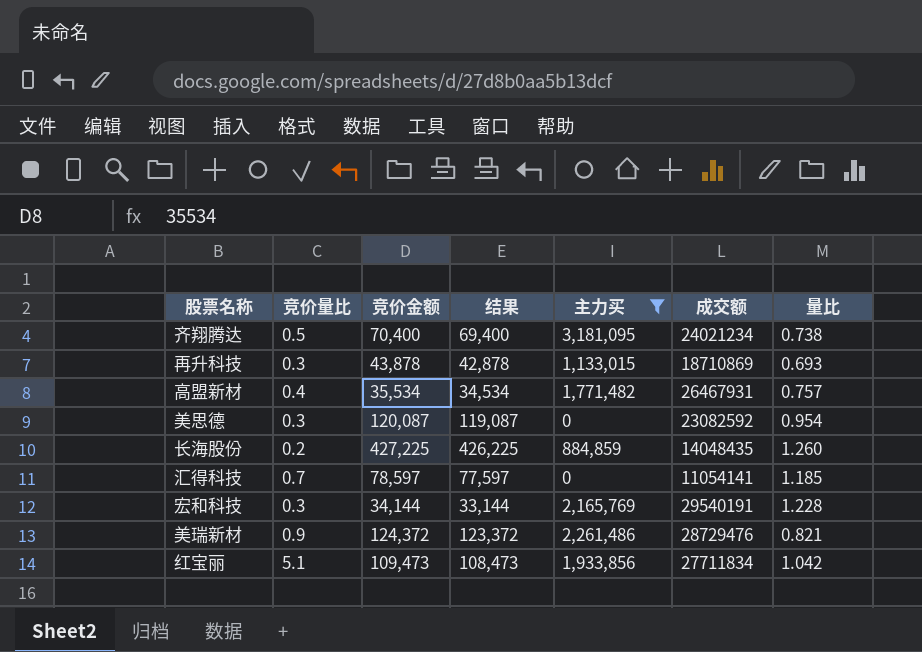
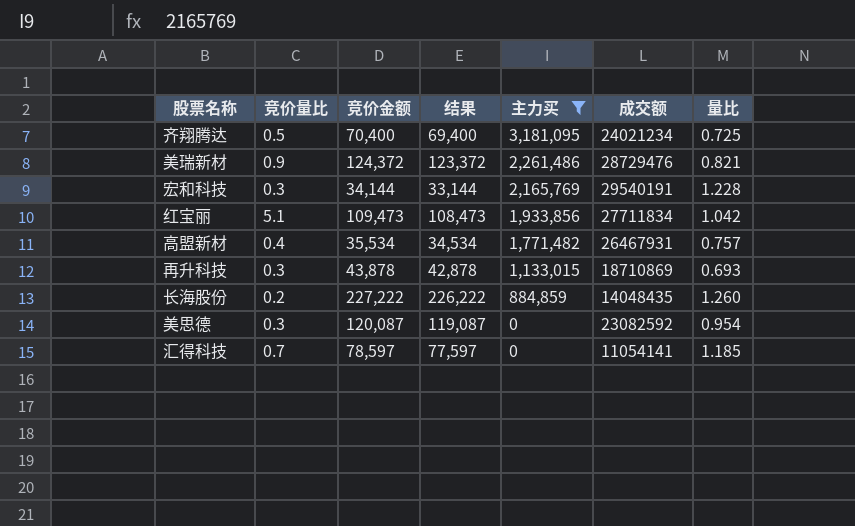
row order: none -> 主力买 descending
齐翔腾达 | 量比: 0.738 -> 0.725
长海股份 | 竞价金额: 427,225 -> 227,222
长海股份 | 结果: 426,225 -> 226,222

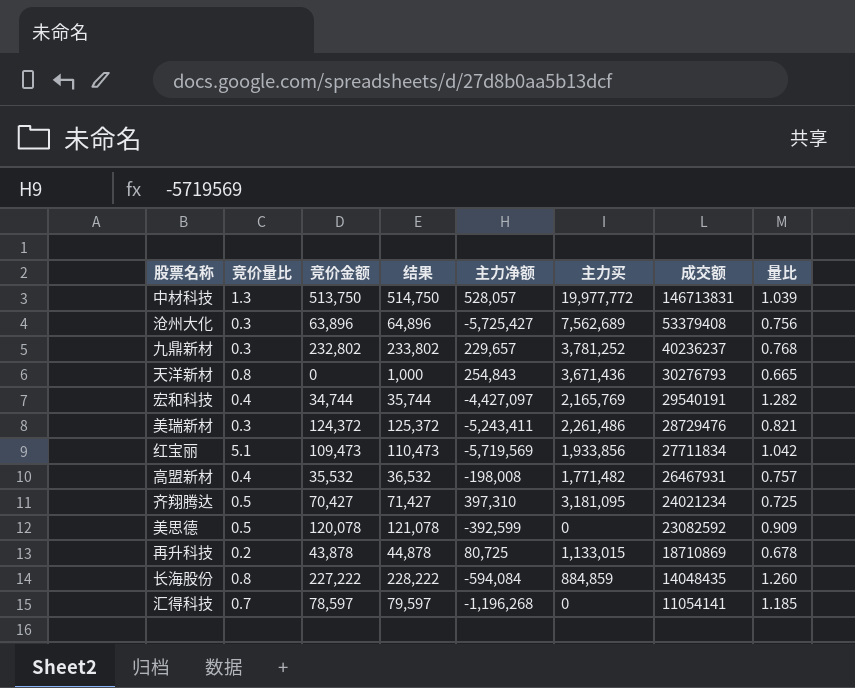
filter: 主力买 <= 3,181,095 -> none
row order: 主力买 descending -> 成交额 descending
column 结果 | formula: [竞价金额] - 1000 -> [竞价金额] + 1000
column 主力净额 | position: none -> 5
宏和科技 | 竞价量比: 0.3 -> 0.4
宏和科技 | 竞价金额: 34,144 -> 34,744
宏和科技 | 量比: 1.228 -> 1.282
美瑞新材 | 竞价量比: 0.9 -> 0.3
高盟新材 | 竞价金额: 35,534 -> 35,532
齐翔腾达 | 竞价金额: 70,400 -> 70,427
美思德 | 竞价量比: 0.3 -> 0.5
美思德 | 竞价金额: 120,087 -> 120,078
美思德 | 量比: 0.954 -> 0.909
再升科技 | 竞价量比: 0.3 -> 0.2
再升科技 | 量比: 0.693 -> 0.678
长海股份 | 竞价量比: 0.2 -> 0.8

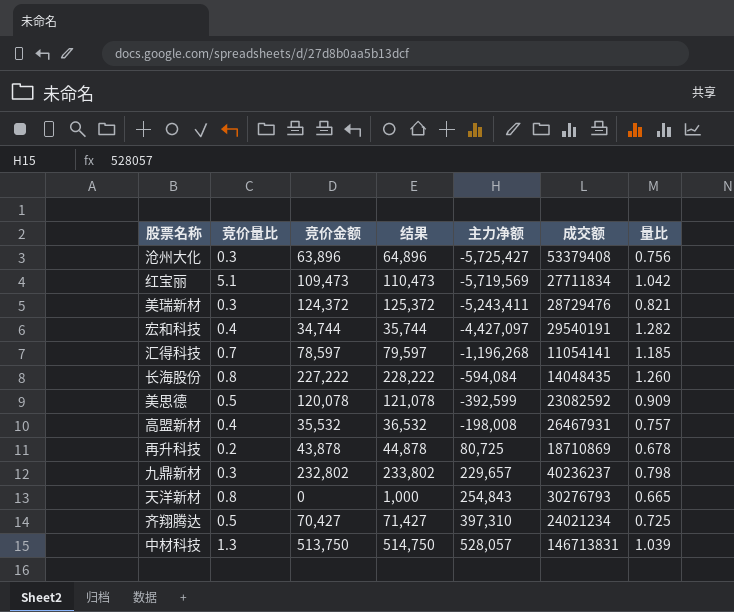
row order: 成交额 descending -> 主力净额 ascending
column 主力买 | position: 6 -> none
九鼎新材 | 量比: 0.768 -> 0.798

